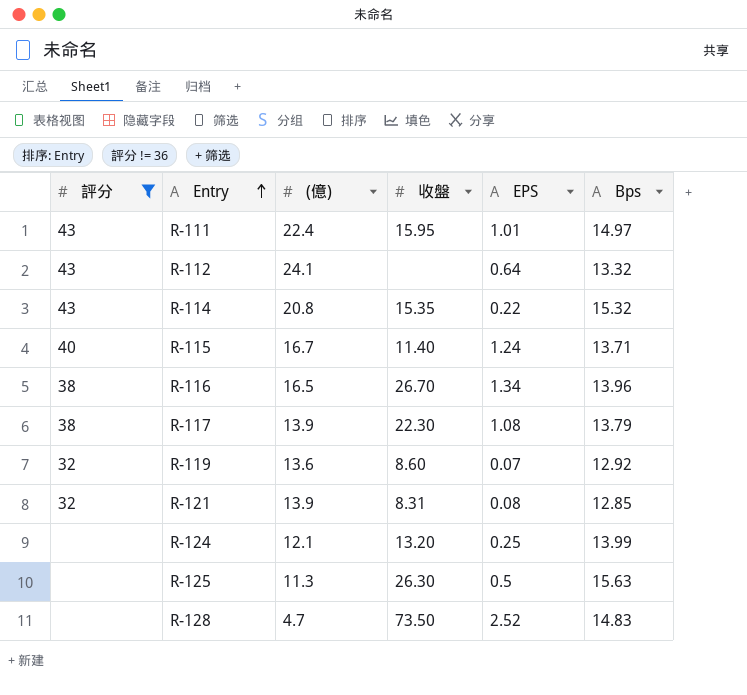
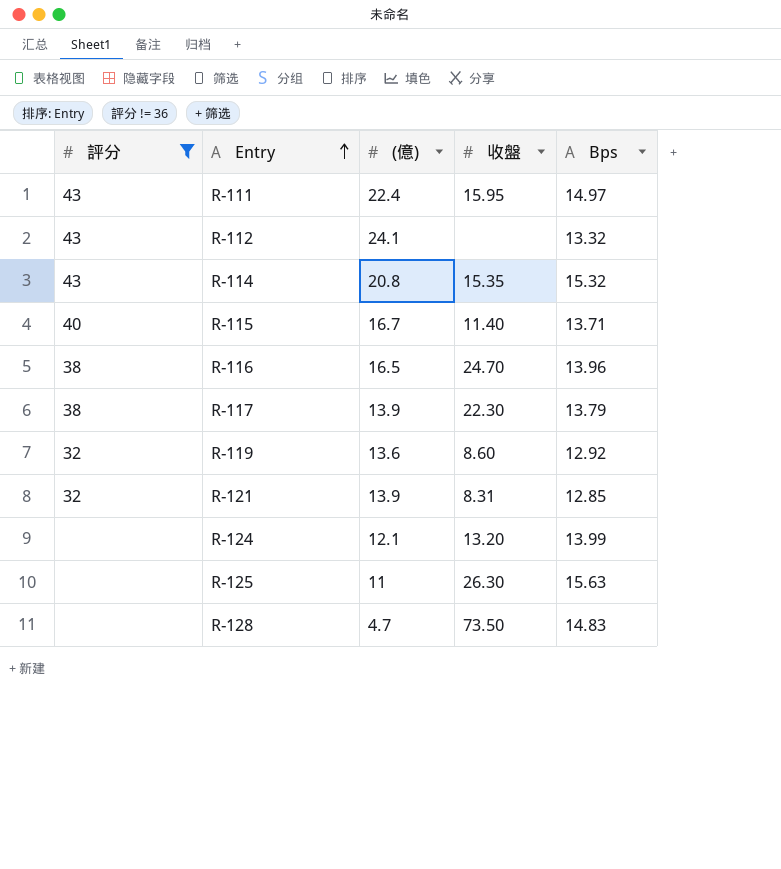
column EPS | position: 5 -> none
R-116 | 收盤: 26.70 -> 24.70
R-125 | (億): 11.3 -> 11

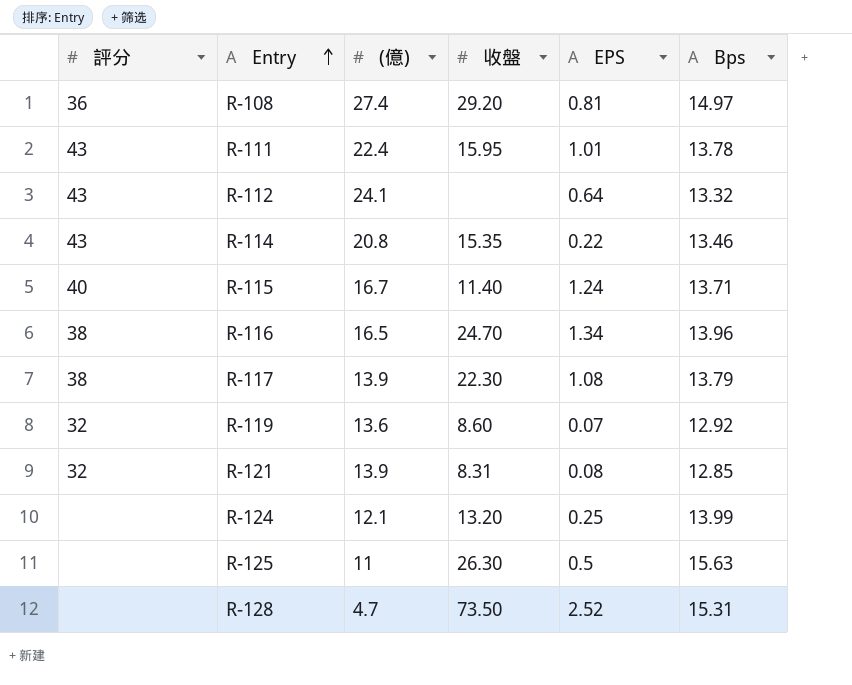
filter: 評分 != 36 -> none
column EPS | position: none -> 5
R-111 | Bps: 14.97 -> 13.78
R-114 | Bps: 15.32 -> 13.46
R-128 | Bps: 14.83 -> 15.31

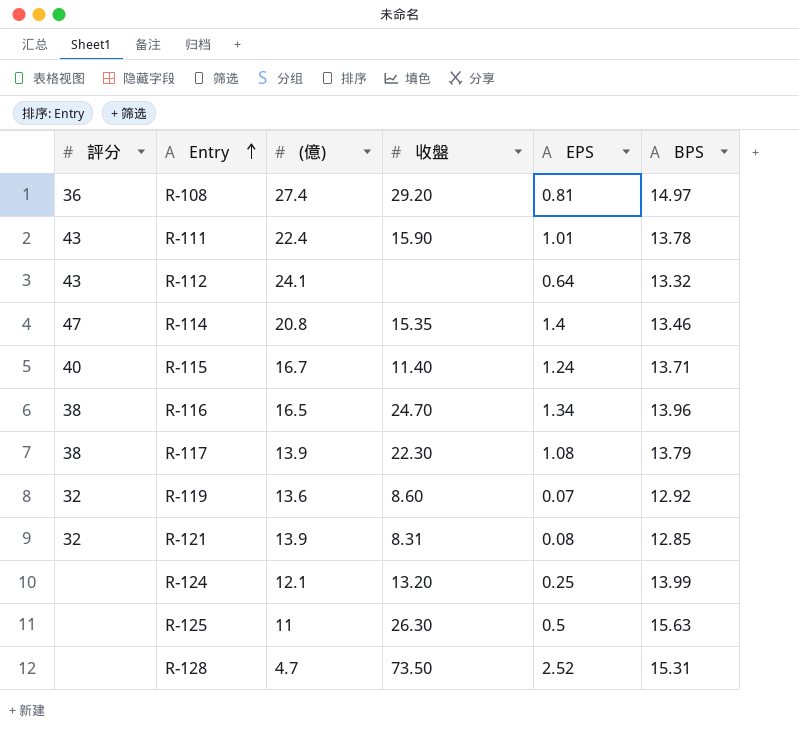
column name: Bps -> BPS
R-111 | 收盤: 15.95 -> 15.90
R-114 | 評分: 43 -> 47
R-114 | EPS: 0.22 -> 1.4

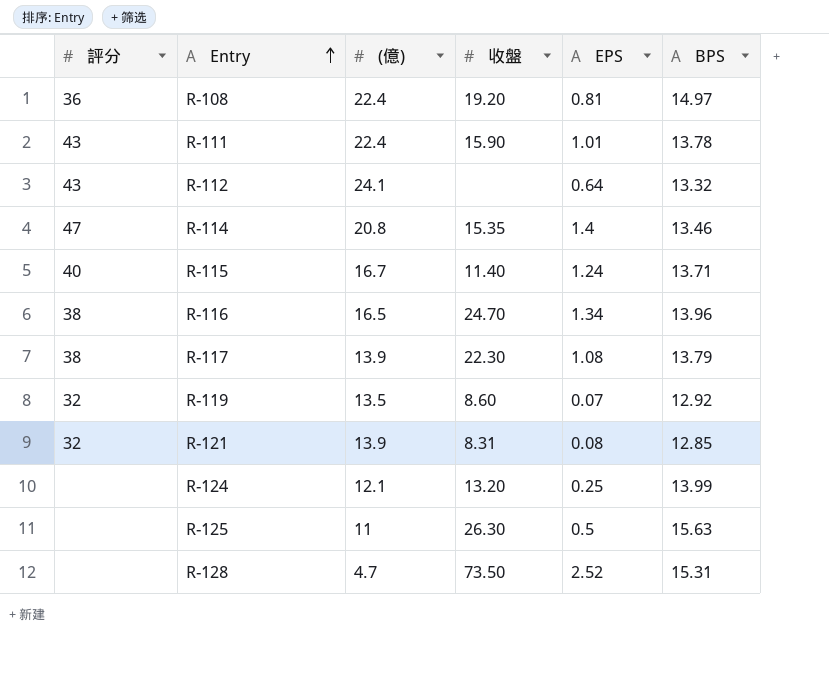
R-108 | (億): 27.4 -> 22.4
R-108 | 收盤: 29.20 -> 19.20
R-119 | (億): 13.6 -> 13.5

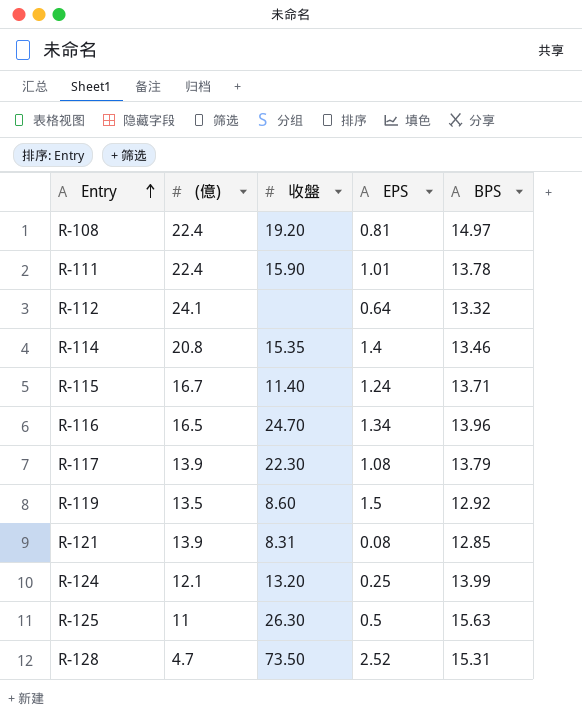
column 評分 | position: 1 -> none
R-119 | EPS: 0.07 -> 1.5

